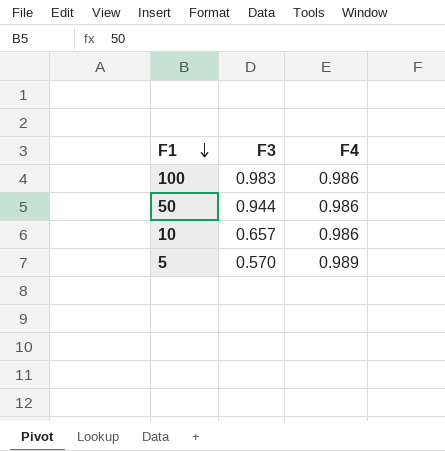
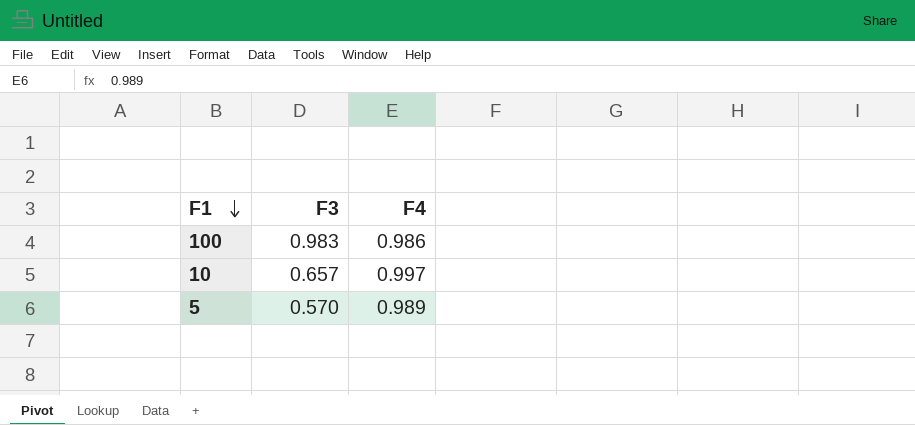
row 50: 0.944 | 0.986 -> none
10 | F4: 0.986 -> 0.997

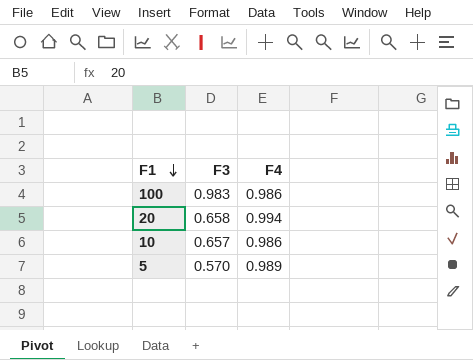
row 20: none -> 0.658 | 0.994
10 | F4: 0.997 -> 0.986

